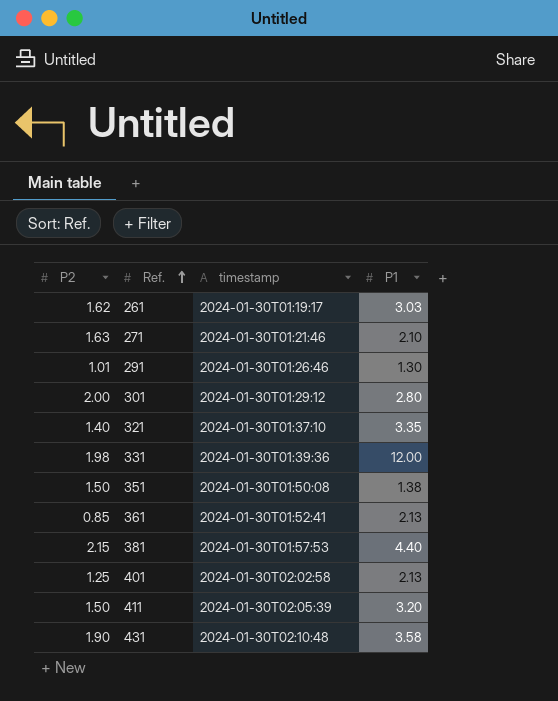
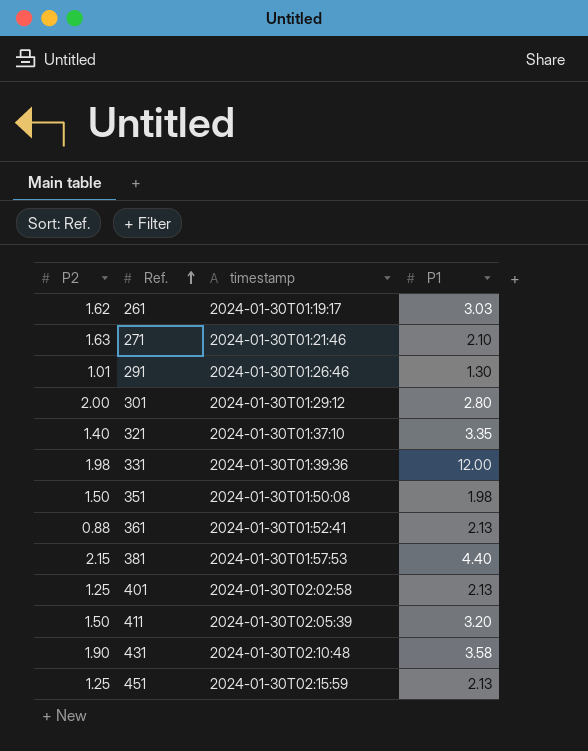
351 | P1: 1.38 -> 1.98
361 | P2: 0.85 -> 0.88
row 451: none -> 1.25 | 2024-01-30T02:15:59 | 2.13

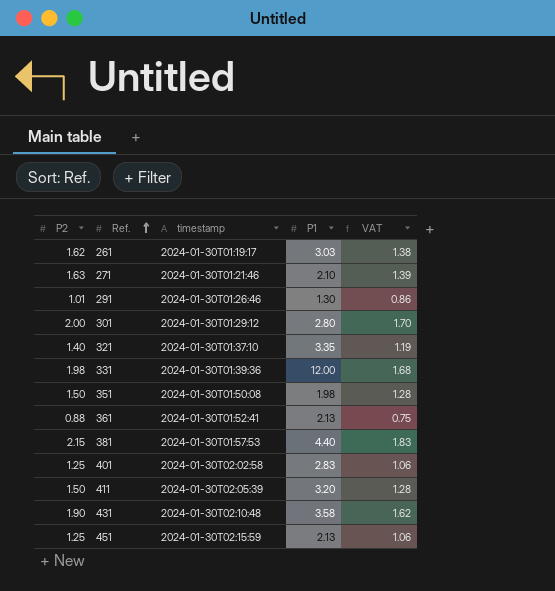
column VAT | formula: none -> [P2] * 0.85
401 | P1: 2.13 -> 2.83

